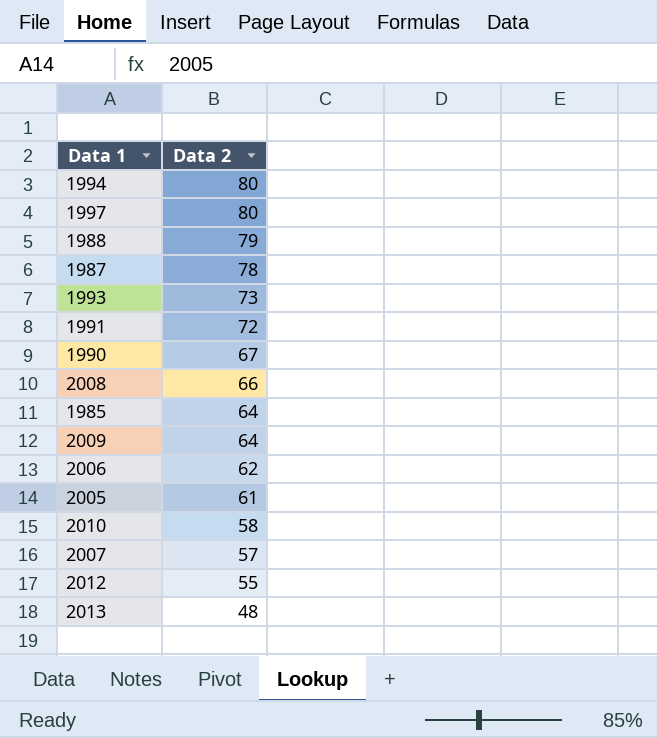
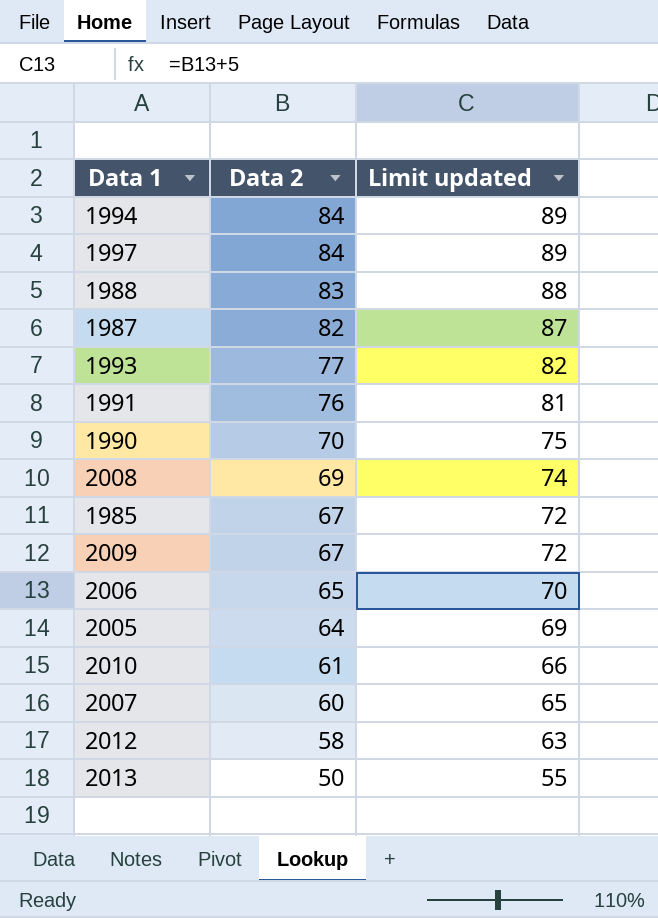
column Limit updated | formula: none -> [Data 2] + 5
1994 | Data 2: 80 -> 84
1997 | Data 2: 80 -> 84
1988 | Data 2: 79 -> 83
1987 | Data 2: 78 -> 82
1993 | Data 2: 73 -> 77
1991 | Data 2: 72 -> 76
1990 | Data 2: 67 -> 70
2008 | Data 2: 66 -> 69
1985 | Data 2: 64 -> 67
2009 | Data 2: 64 -> 67
2006 | Data 2: 62 -> 65
2005 | Data 2: 61 -> 64
2010 | Data 2: 58 -> 61
2007 | Data 2: 57 -> 60
2012 | Data 2: 55 -> 58
2013 | Data 2: 48 -> 50

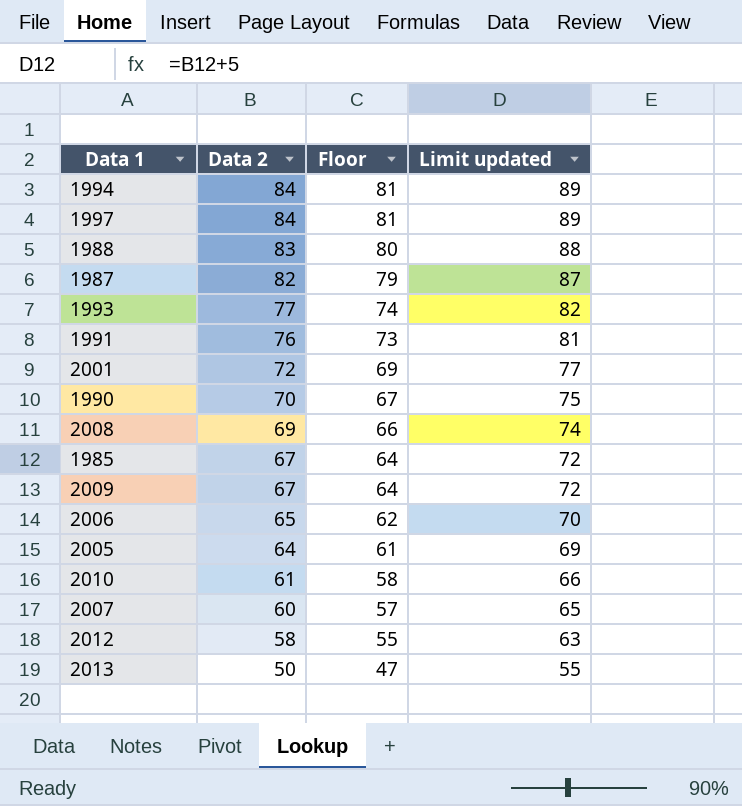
column Floor | formula: none -> [Data 2] - 3
row 2001: none -> 72 | 69 | 77

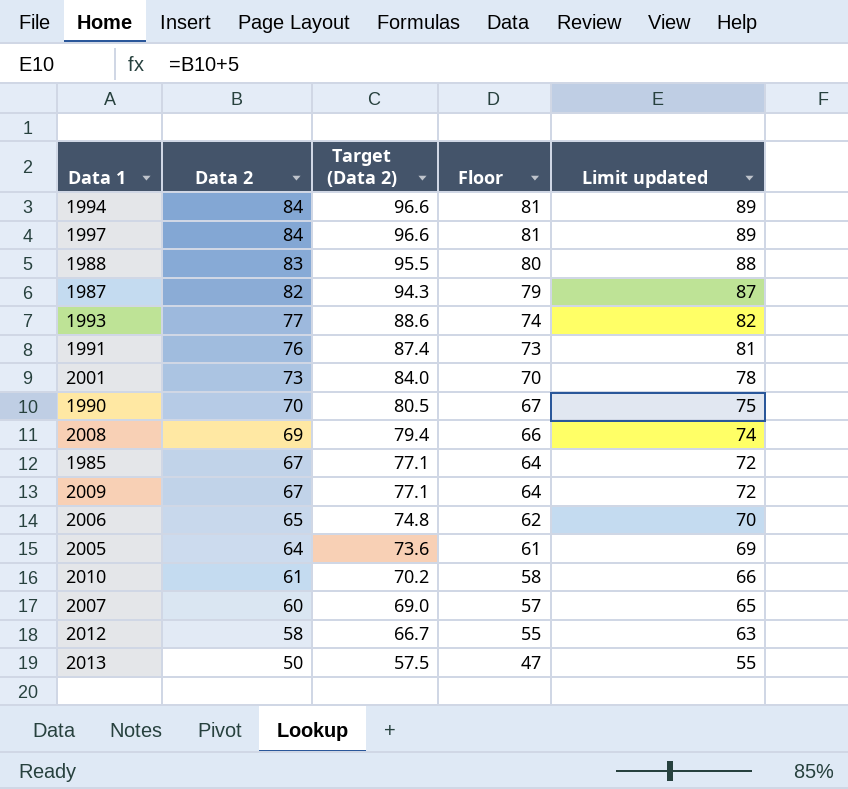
column Target (Data 2) | formula: none -> [Data 2] * 1.15
2001 | Data 2: 72 -> 73
2001 | Floor: 69 -> 70
2001 | Limit updated: 77 -> 78

